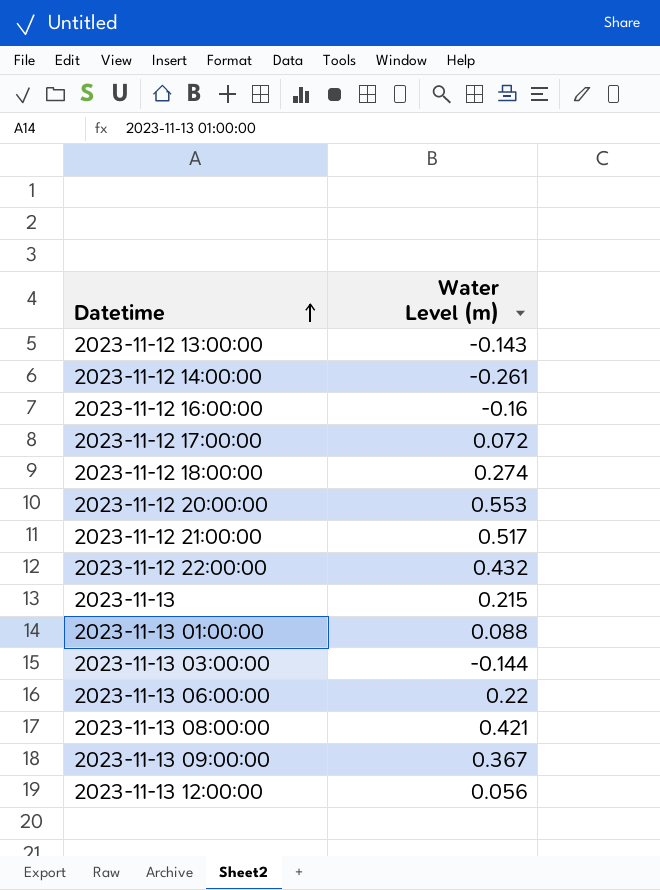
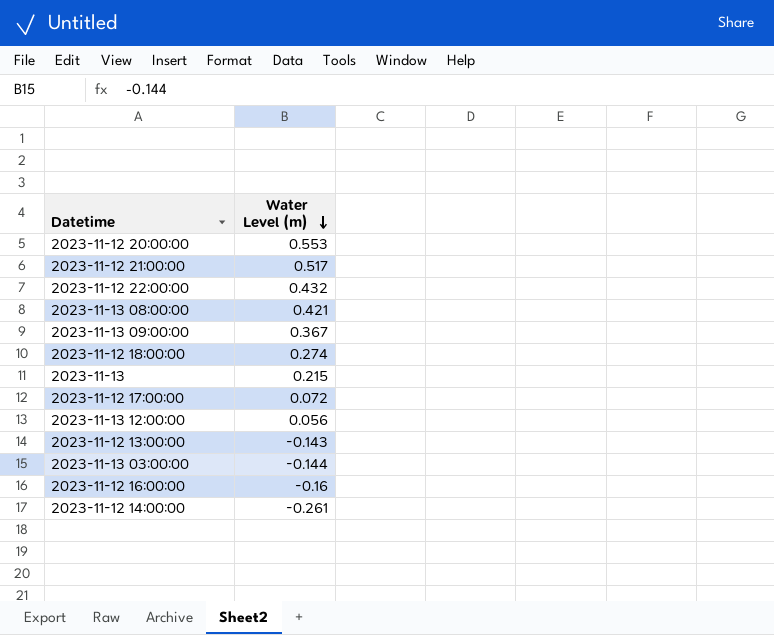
row order: Datetime ascending -> Water Level (m) descending
row 2023-11-13 01:00:00: 0.088 -> none
row 2023-11-13 06:00:00: 0.22 -> none

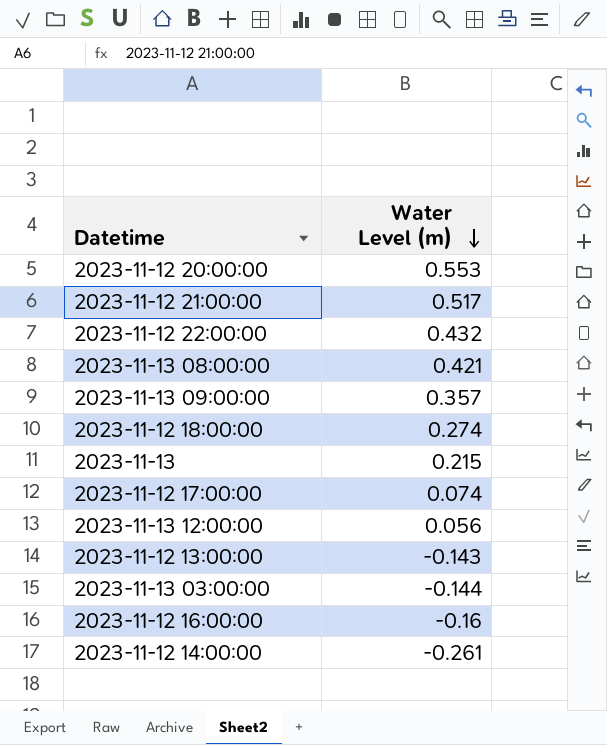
2023-11-13 09:00:00 | Water Level (m): 0.367 -> 0.357
2023-11-12 17:00:00 | Water Level (m): 0.072 -> 0.074

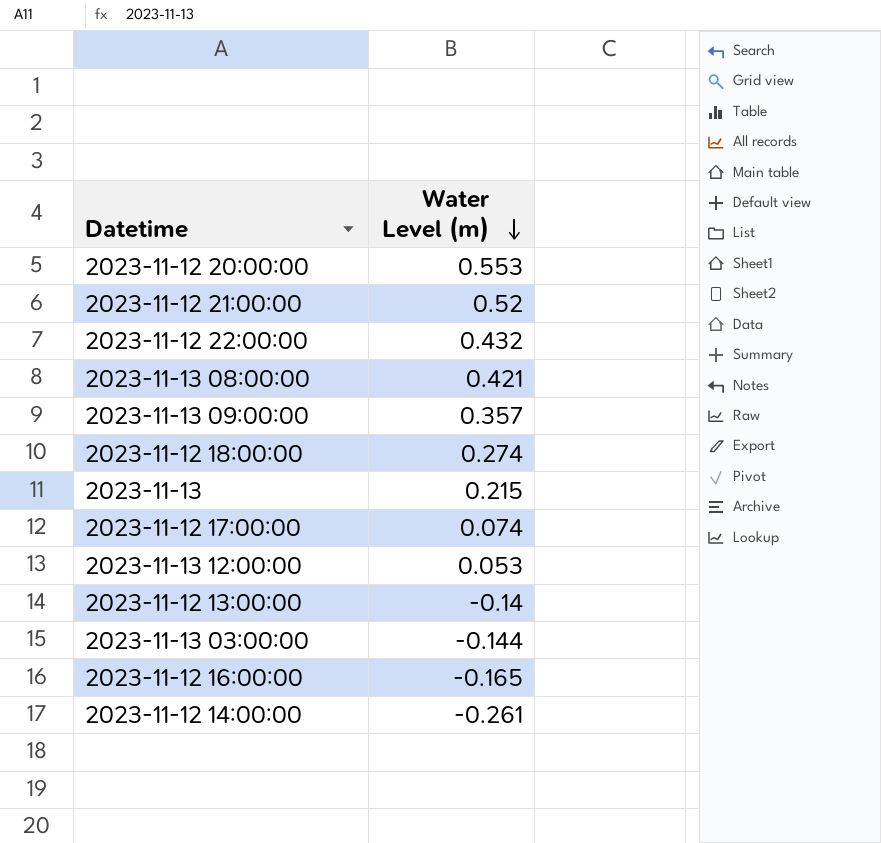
2023-11-12 21:00:00 | Water Level (m): 0.517 -> 0.52
2023-11-13 12:00:00 | Water Level (m): 0.056 -> 0.053
2023-11-12 13:00:00 | Water Level (m): -0.143 -> -0.14
2023-11-12 16:00:00 | Water Level (m): -0.16 -> -0.165

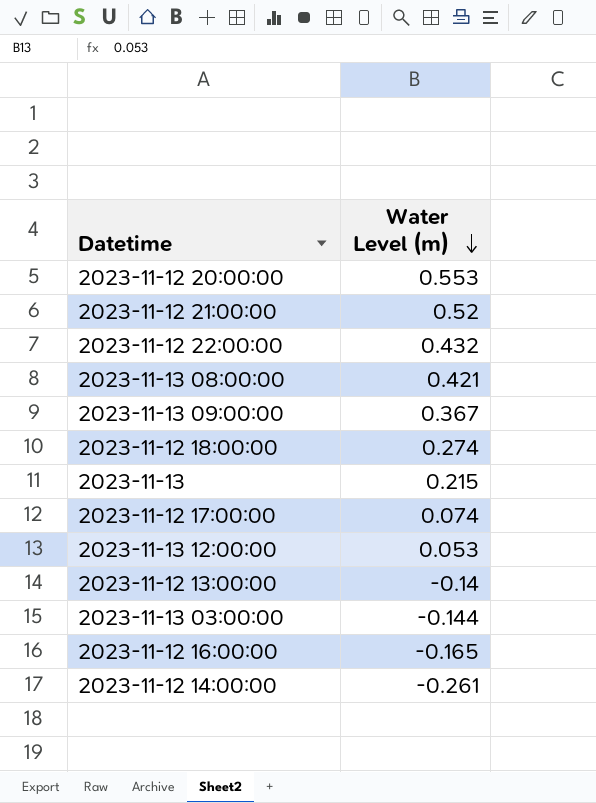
2023-11-13 09:00:00 | Water Level (m): 0.357 -> 0.367

